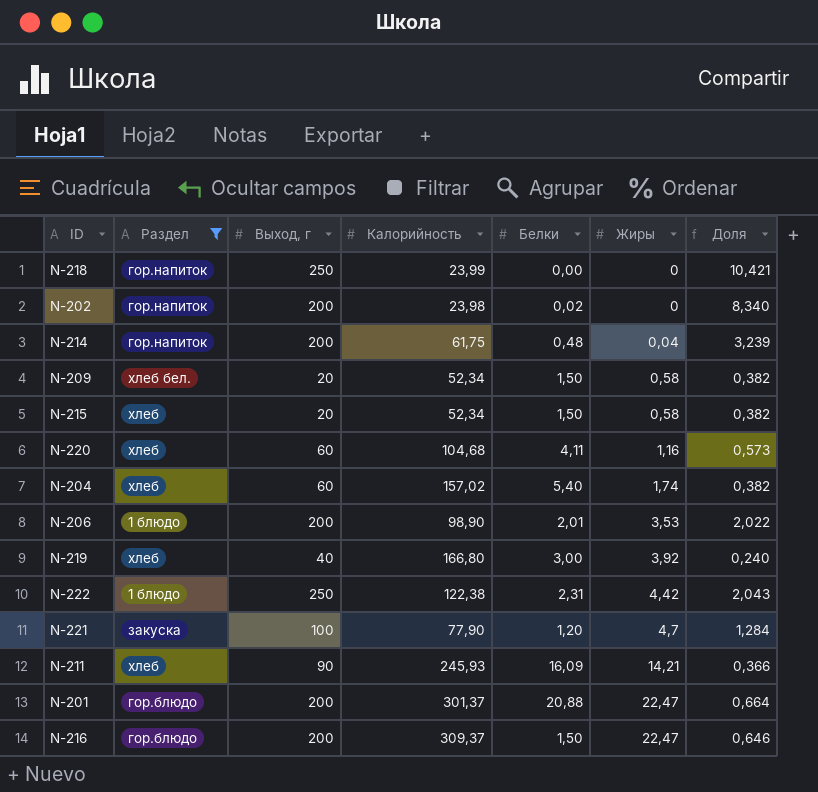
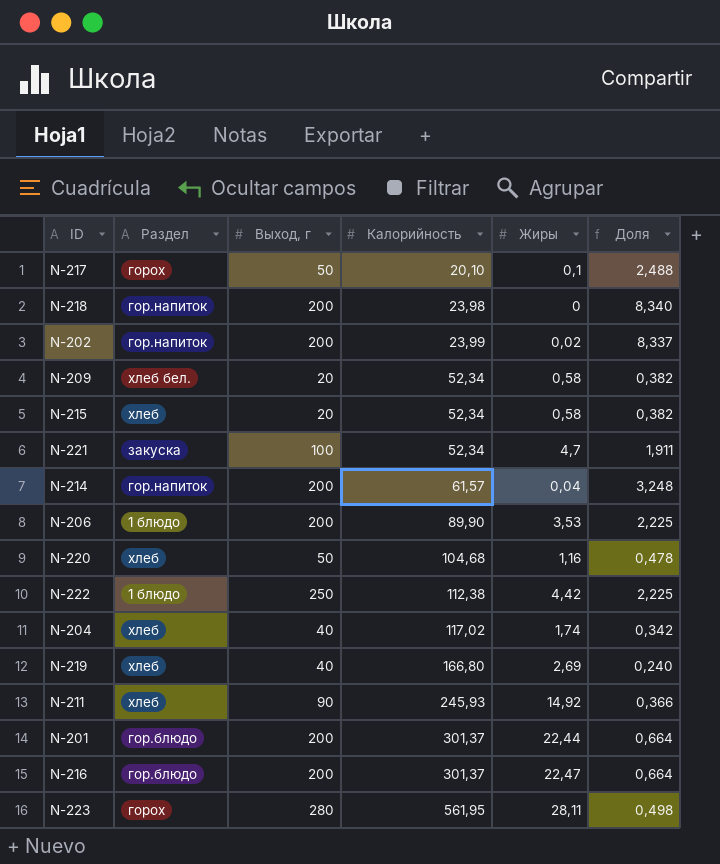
filter: Раздел != горох -> none
row order: Жиры ascending -> Калорийность ascending
column Белки | position: 5 -> none
N-218 | Выход, г: 250 -> 200
N-218 | Калорийность: 23,99 -> 23,98
N-218 | Доля: 10,421 -> 8,340
N-202 | Калорийность: 23,98 -> 23,99
N-202 | Жиры: 0 -> 0,02
N-202 | Доля: 8,340 -> 8,337
N-221 | Калорийность: 77,90 -> 52,34
N-221 | Доля: 1,284 -> 1,911
N-214 | Калорийность: 61,75 -> 61,57
N-214 | Доля: 3,239 -> 3,248
N-206 | Калорийность: 98,90 -> 89,90
N-206 | Доля: 2,022 -> 2,225
N-220 | Выход, г: 60 -> 50
N-220 | Доля: 0,573 -> 0,478
N-222 | Калорийность: 122,38 -> 112,38
N-222 | Доля: 2,043 -> 2,225
N-204 | Выход, г: 60 -> 40
N-204 | Калорийность: 157,02 -> 117,02
N-204 | Доля: 0,382 -> 0,342
N-219 | Жиры: 3,92 -> 2,69
N-211 | Жиры: 14,21 -> 14,92
N-201 | Жиры: 22,47 -> 22,44
N-216 | Калорийность: 309,37 -> 301,37
N-216 | Доля: 0,646 -> 0,664

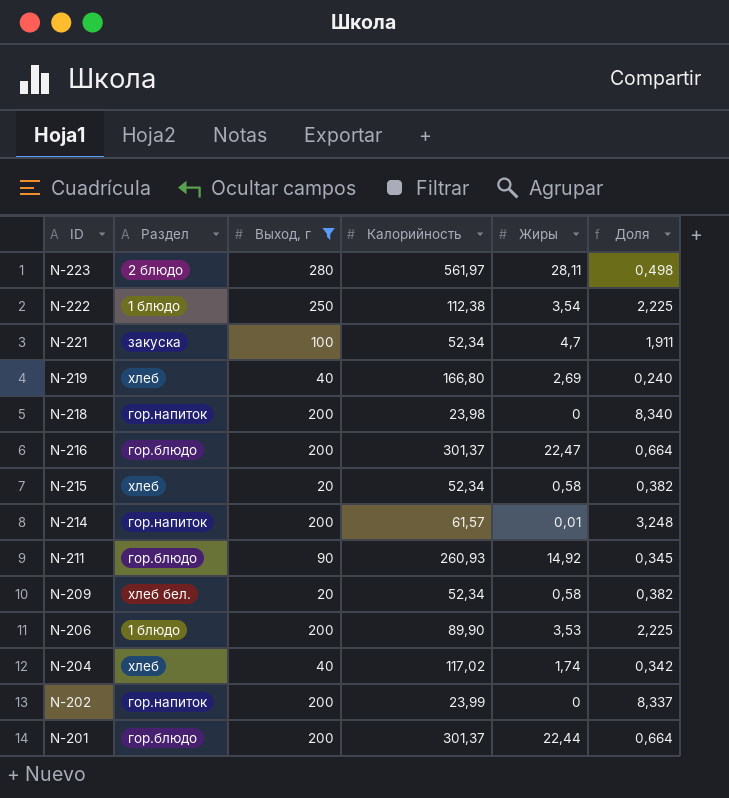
filter: none -> Выход, г != 50
row order: Калорийность ascending -> ID descending
N-223 | Раздел: горох -> 2 блюдо
N-223 | Калорийность: 561,95 -> 561,97
N-222 | Жиры: 4,42 -> 3,54
N-214 | Жиры: 0,04 -> 0,01
N-211 | Раздел: хлеб -> гор.блюдо
N-211 | Калорийность: 245,93 -> 260,93
N-211 | Доля: 0,366 -> 0,345
N-202 | Жиры: 0,02 -> 0

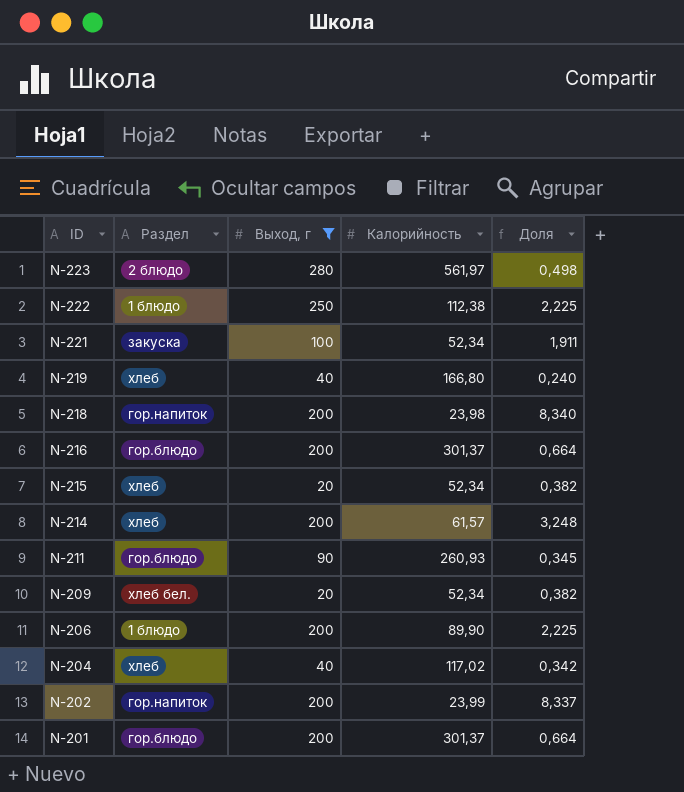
column Жиры | position: 5 -> none
N-214 | Раздел: гор.напиток -> хлеб

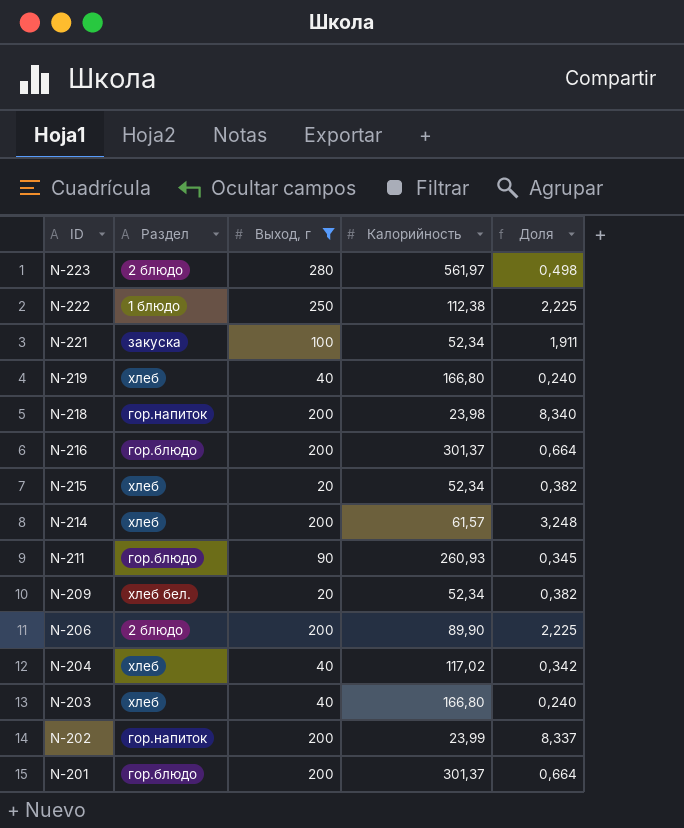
N-206 | Раздел: 1 блюдо -> 2 блюдо
row N-203: none -> хлеб | 40 | 166,80 | 0,240

